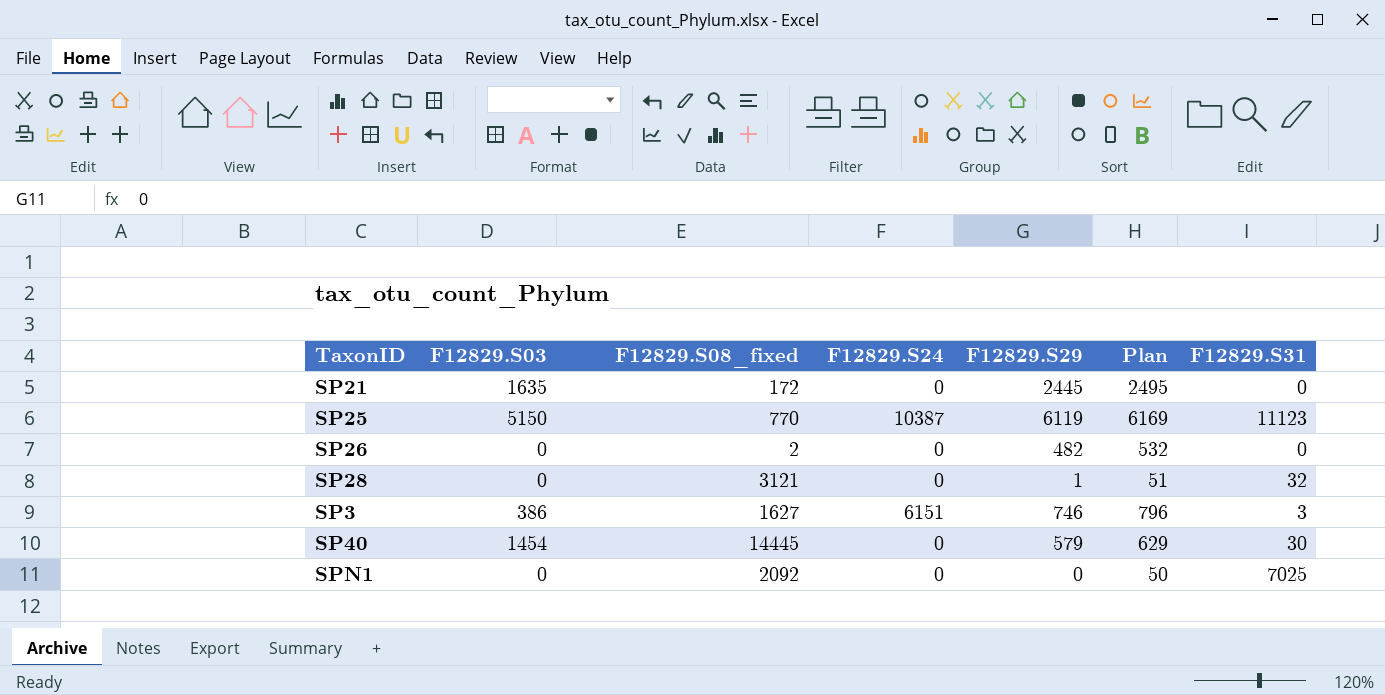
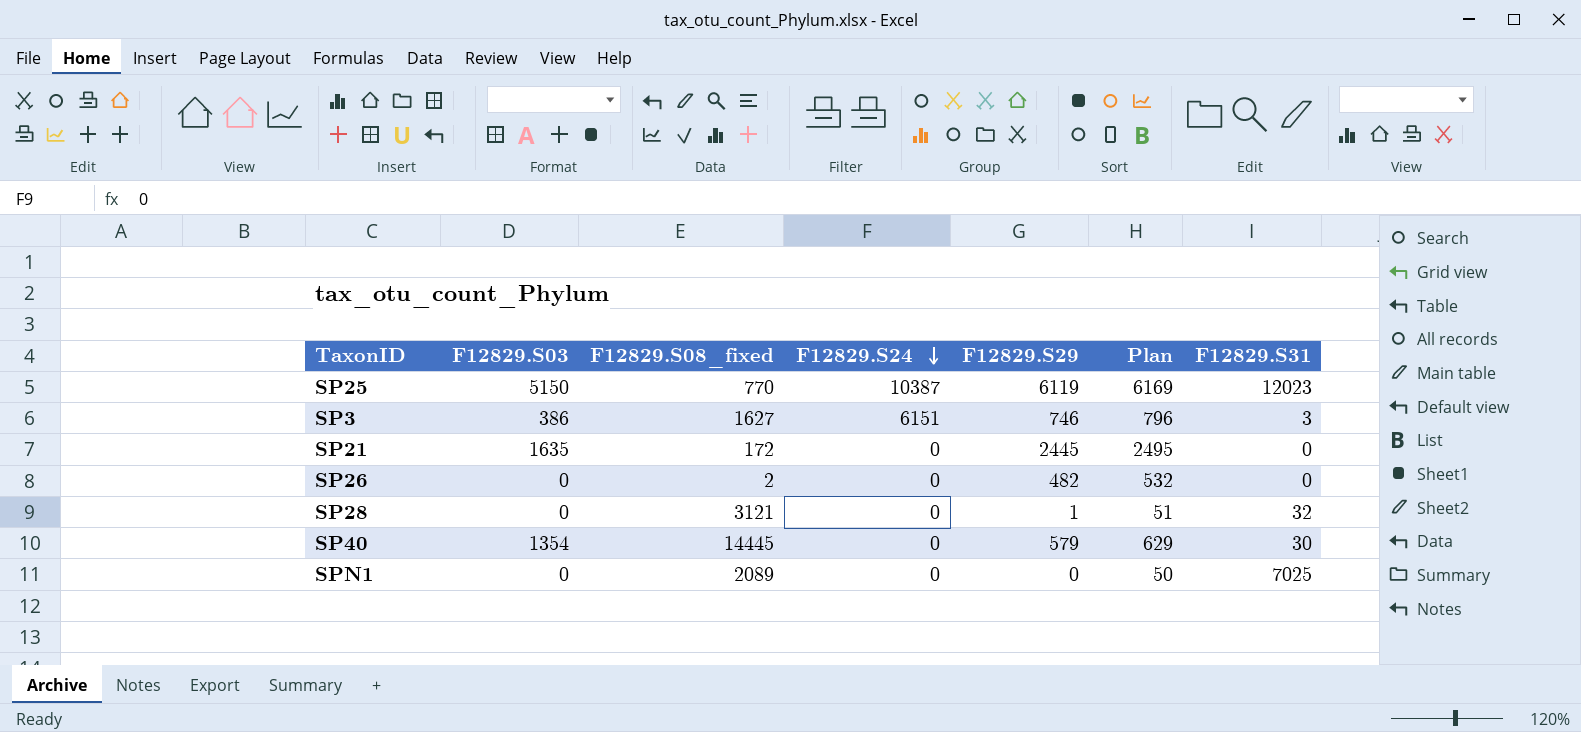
row order: none -> F12829.S24 descending
SP25 | F12829.S31: 11123 -> 12023
SP40 | F12829.S03: 1454 -> 1354
SPN1 | F12829.S08_fixed: 2092 -> 2089

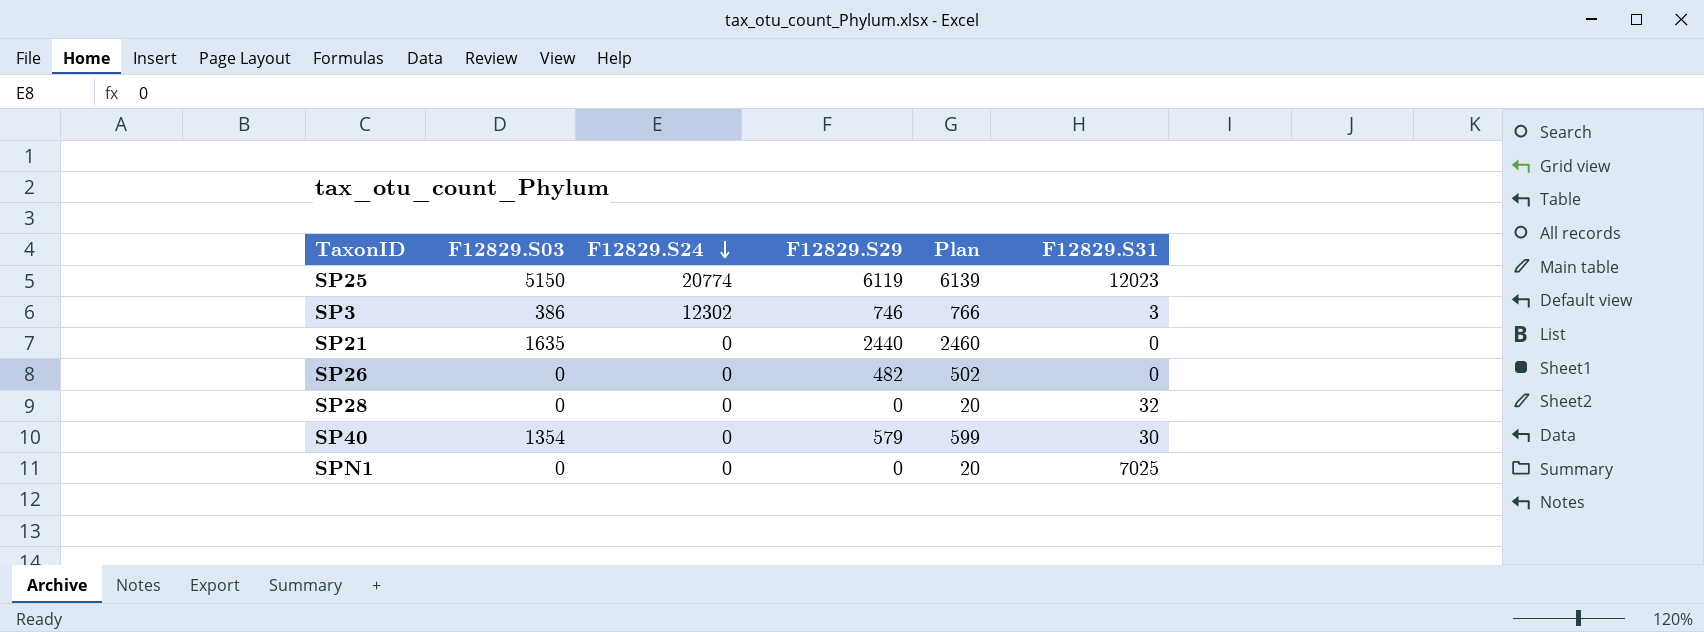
column F12829.S08_fixed | position: 3 -> none
column Plan | formula: [F12829.S29] + 50 -> [F12829.S29] + 20
SP25 | F12829.S24: 10387 -> 20774
SP3 | F12829.S24: 6151 -> 12302
SP21 | F12829.S29: 2445 -> 2440
SP28 | F12829.S29: 1 -> 0

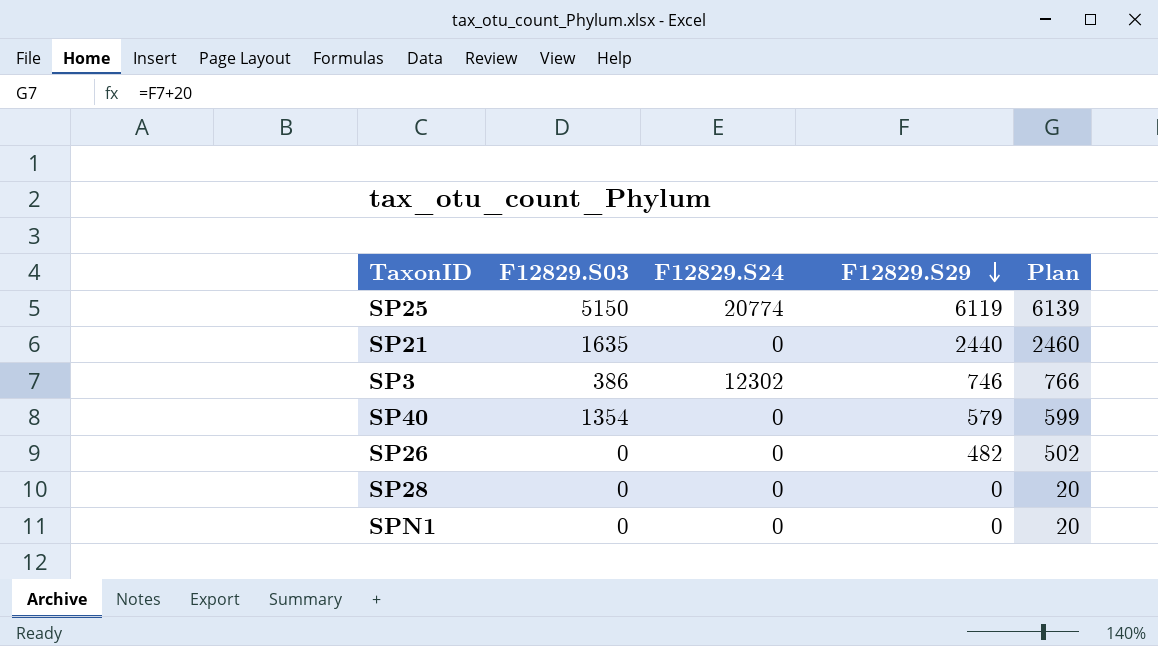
row order: F12829.S24 descending -> F12829.S29 descending
column F12829.S31 | position: 6 -> none

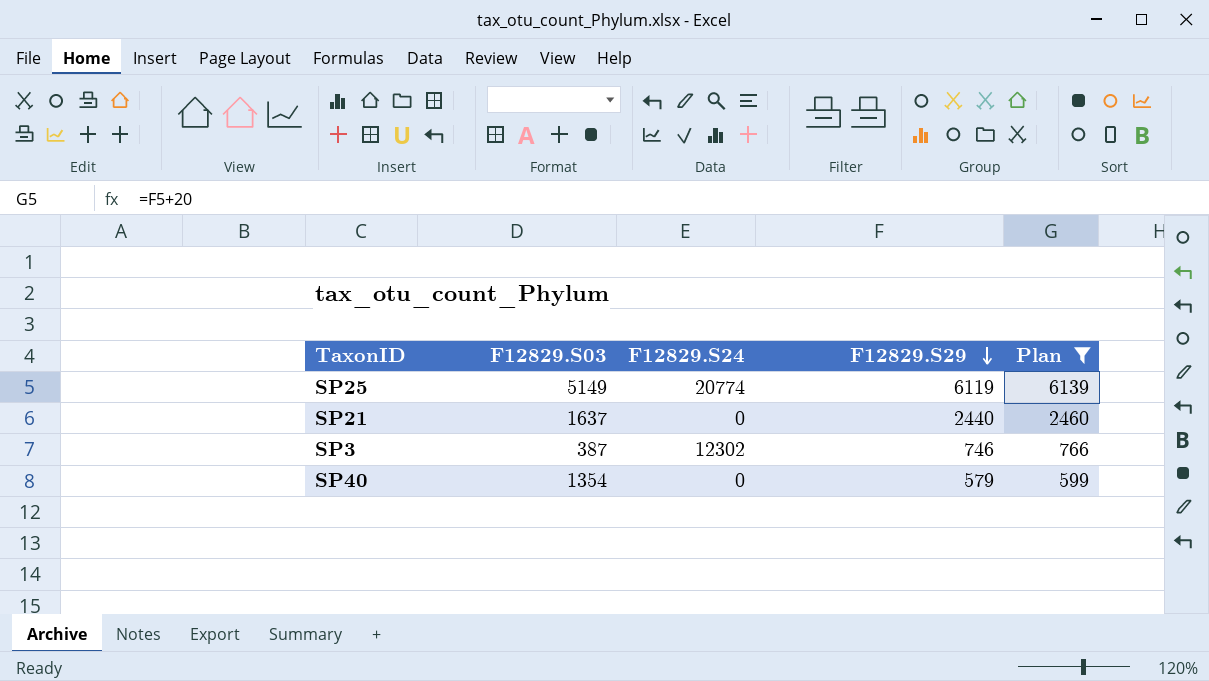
filter: none -> Plan >= 599
SP25 | F12829.S03: 5150 -> 5149
SP21 | F12829.S03: 1635 -> 1637
SP3 | F12829.S03: 386 -> 387

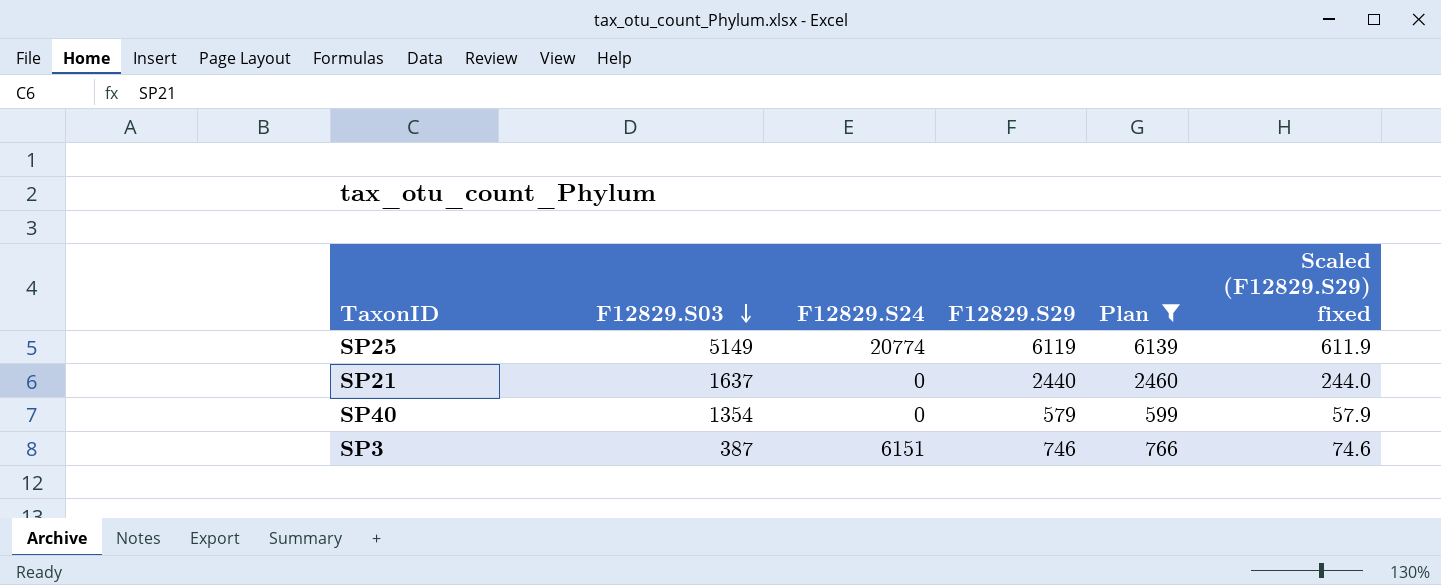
row order: F12829.S29 descending -> F12829.S03 descending
column Scaled (F12829.S29) fixed | formula: none -> [F12829.S29] * 0.1
SP3 | F12829.S24: 12302 -> 6151

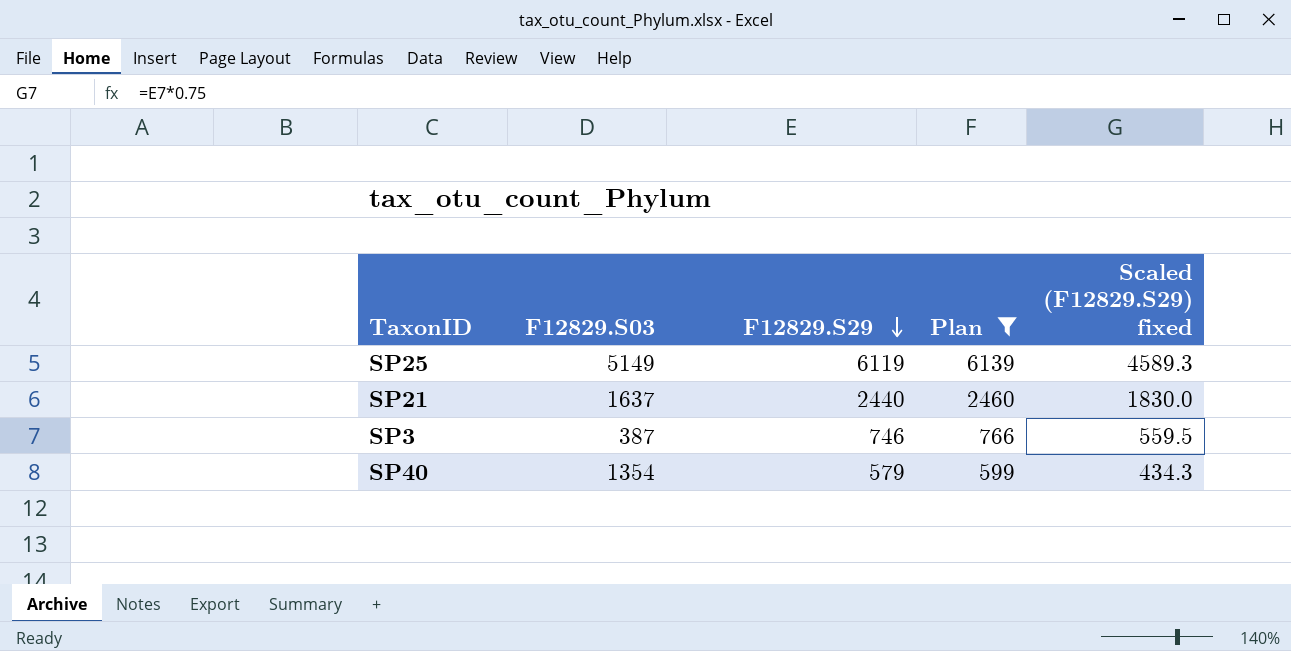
row order: F12829.S03 descending -> F12829.S29 descending
column F12829.S24 | position: 3 -> none
column Scaled (F12829.S29) fixed | formula: [F12829.S29] * 0.1 -> [F12829.S29] * 0.75

